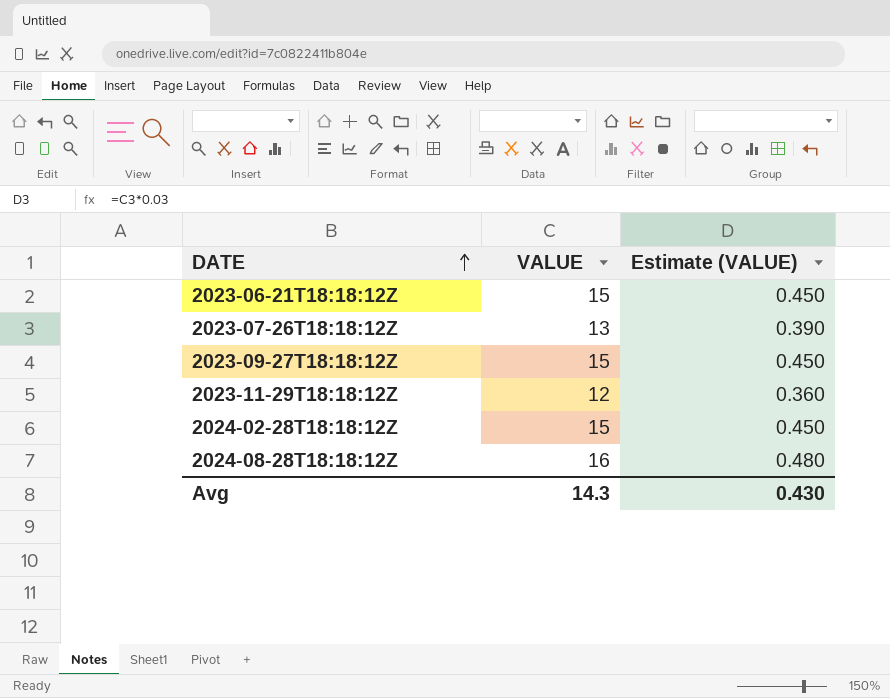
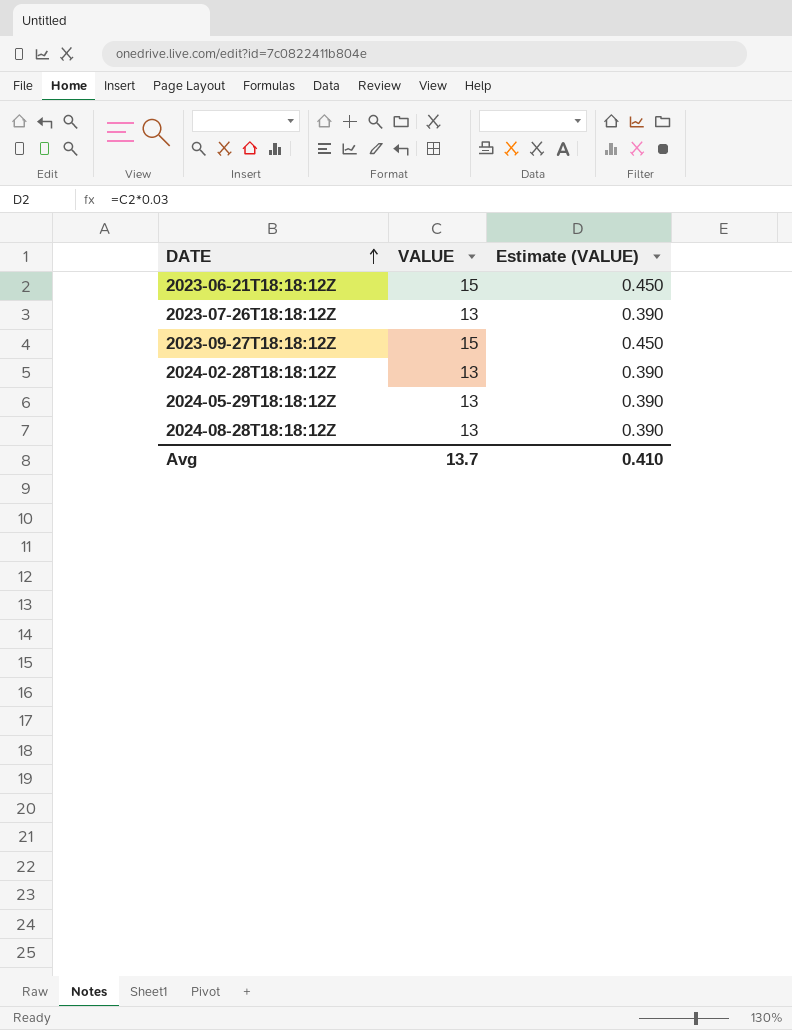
row 2023-11-29T18:18:12Z: 12 | 0.360 -> none
2024-02-28T18:18:12Z | VALUE: 15 -> 13
2024-02-28T18:18:12Z | Estimate (VALUE): 0.450 -> 0.390
row 2024-05-29T18:18:12Z: none -> 13 | 0.390
2024-08-28T18:18:12Z | VALUE: 16 -> 13
2024-08-28T18:18:12Z | Estimate (VALUE): 0.480 -> 0.390
Avg | VALUE: 14.3 -> 13.7
Avg | Estimate (VALUE): 0.430 -> 0.410

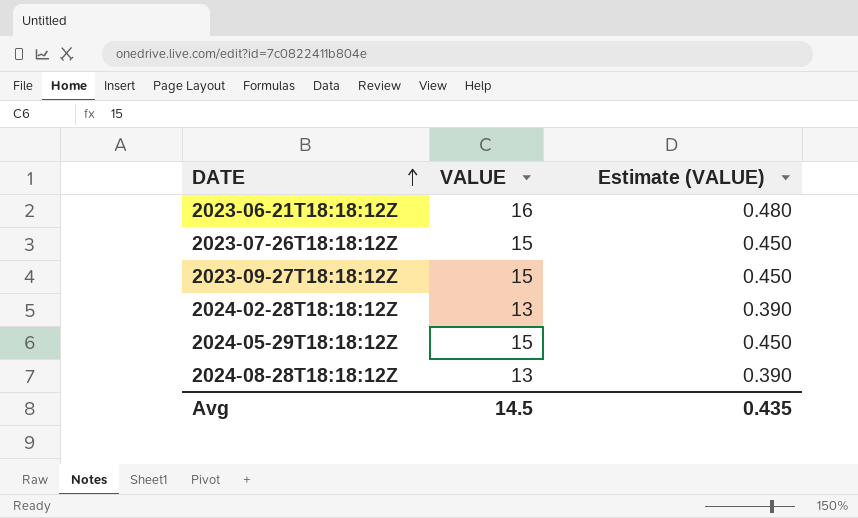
2023-06-21T18:18:12Z | VALUE: 15 -> 16
2023-06-21T18:18:12Z | Estimate (VALUE): 0.450 -> 0.480
2023-07-26T18:18:12Z | VALUE: 13 -> 15
2023-07-26T18:18:12Z | Estimate (VALUE): 0.390 -> 0.450
2024-05-29T18:18:12Z | VALUE: 13 -> 15
2024-05-29T18:18:12Z | Estimate (VALUE): 0.390 -> 0.450
Avg | VALUE: 13.7 -> 14.5
Avg | Estimate (VALUE): 0.410 -> 0.435

